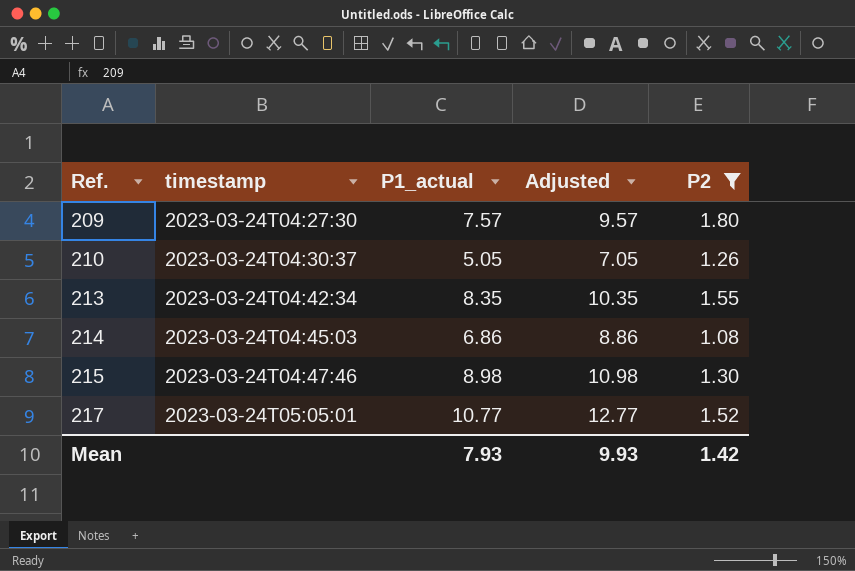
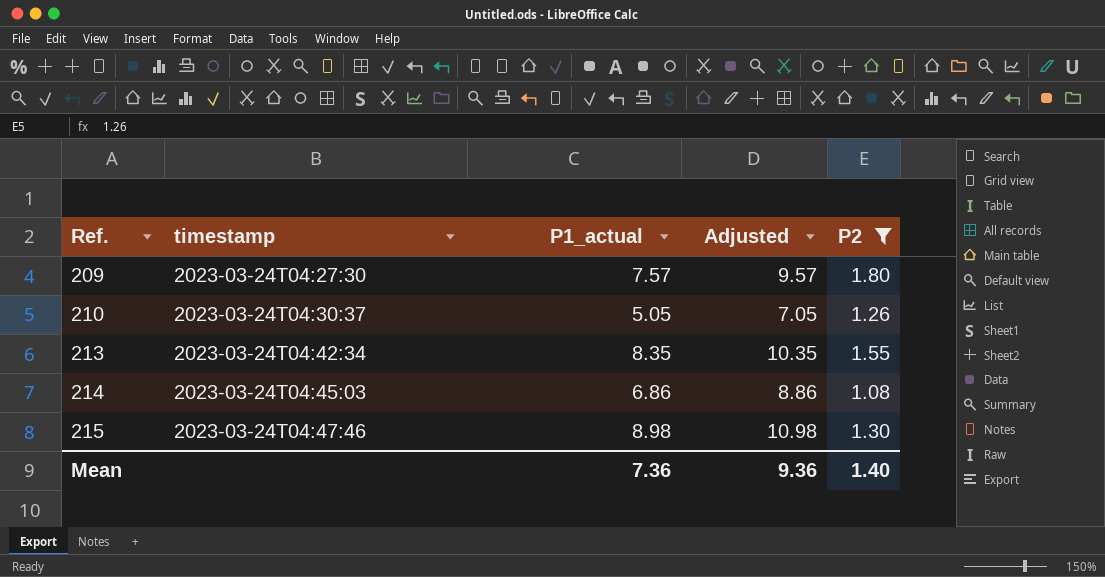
row 217: 2023-03-24T05:05:01 | 10.77 | 12.77 | 1.52 -> none
Mean | P1_actual: 7.93 -> 7.36
Mean | Adjusted: 9.93 -> 9.36
Mean | P2: 1.42 -> 1.40

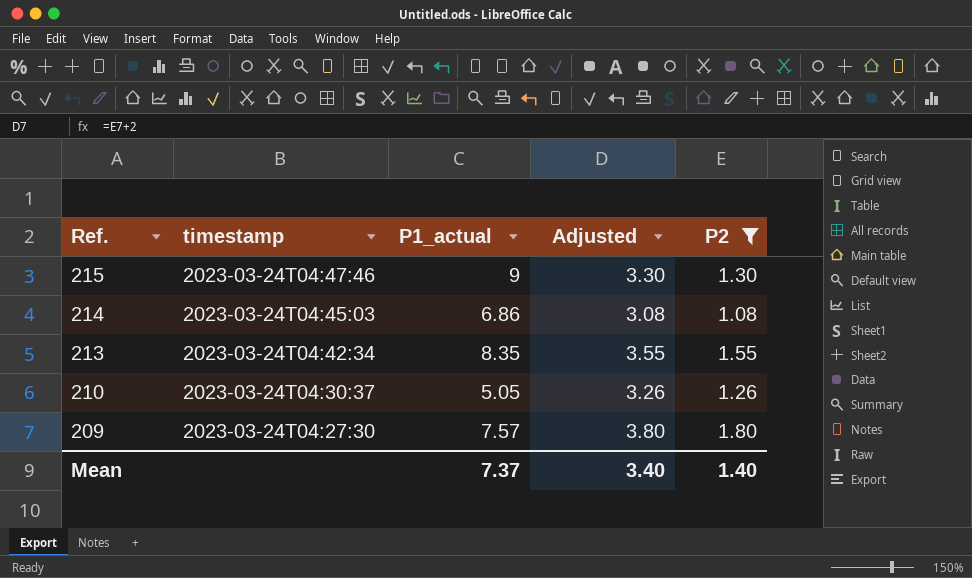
row order: Ref. ascending -> Ref. descending
column Adjusted | formula: [P1_actual] + 2 -> [P2] + 2
215 | P1_actual: 8.98 -> 9
Mean | P1_actual: 7.36 -> 7.37
Mean | Adjusted: 9.36 -> 3.40

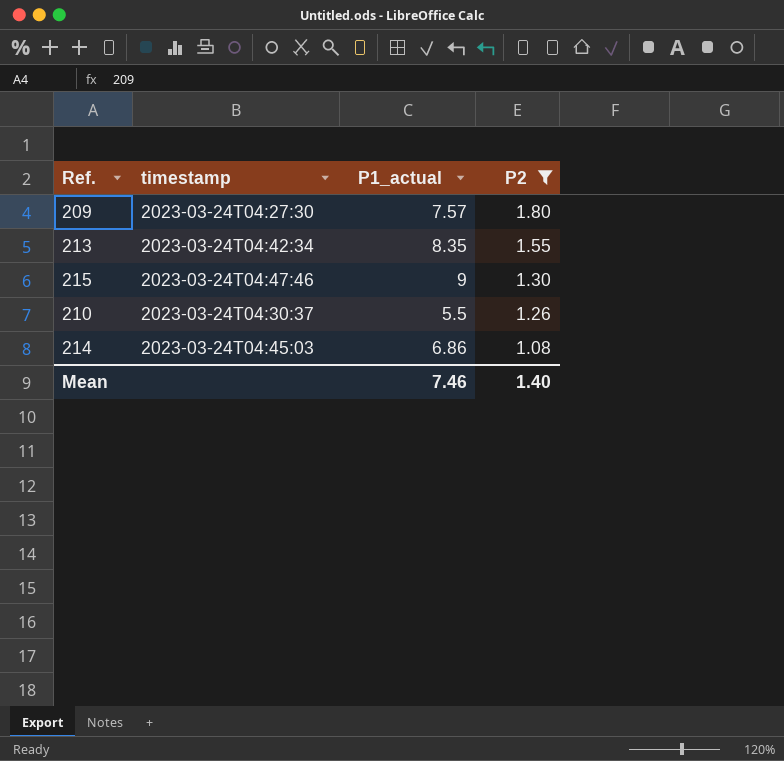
row order: Ref. descending -> P2 descending
column Adjusted | formula: [P2] + 2 -> none
210 | P1_actual: 5.05 -> 5.5
Mean | P1_actual: 7.37 -> 7.46

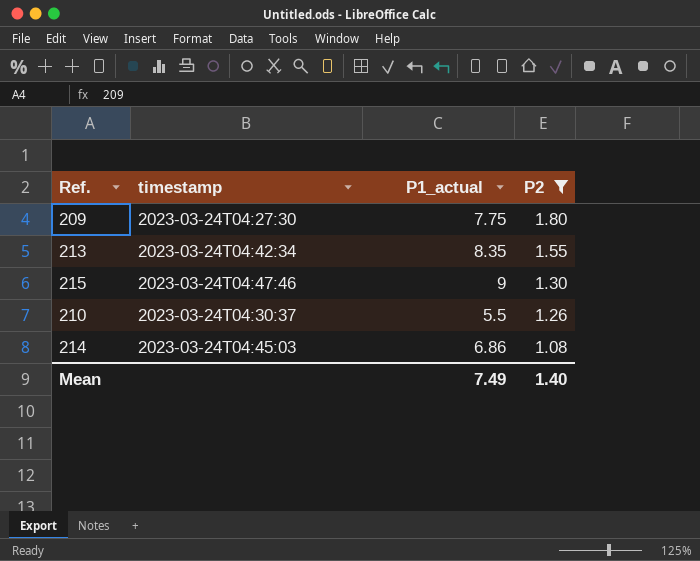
209 | P1_actual: 7.57 -> 7.75
Mean | P1_actual: 7.46 -> 7.49

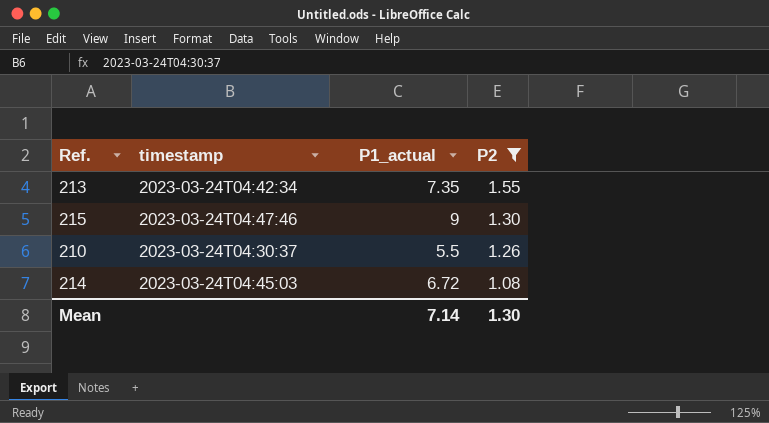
row 209: 2023-03-24T04:27:30 | 7.75 | 1.80 -> none
213 | P1_actual: 8.35 -> 7.35
214 | P1_actual: 6.86 -> 6.72
Mean | P1_actual: 7.49 -> 7.14
Mean | P2: 1.40 -> 1.30

